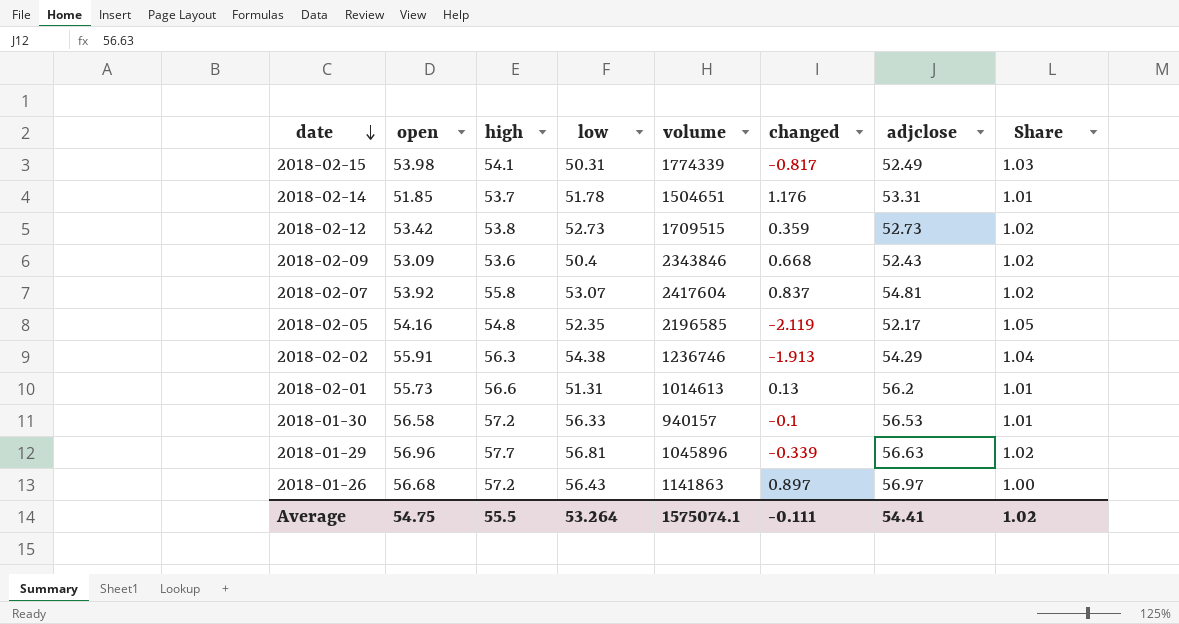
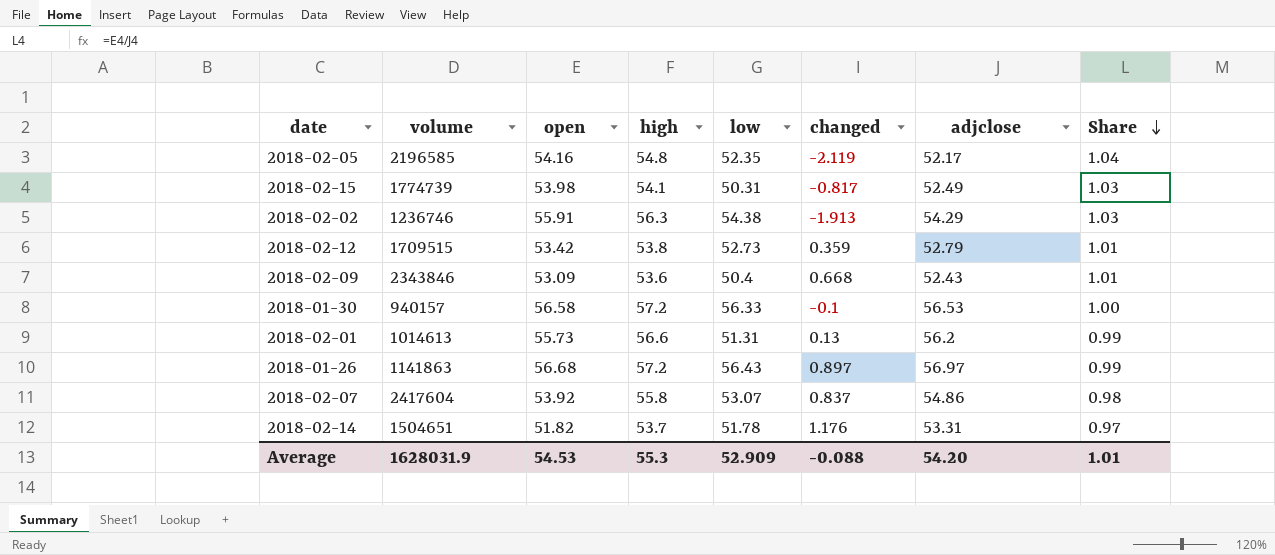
row order: date descending -> Share descending
column volume | position: 5 -> 2
column Share | formula: [high] / [adjclose] -> [open] / [adjclose]
row 2018-01-29: 56.96 | 57.7 | 56.81 | 1045896 | -0.339 | 56.63 | 1.02 -> none
2018-02-15 | volume: 1774339 -> 1774739
2018-02-12 | adjclose: 52.73 -> 52.79
2018-02-07 | adjclose: 54.81 -> 54.86
2018-02-14 | open: 51.85 -> 51.82
Average | volume: 1575074.1 -> 1628031.9
Average | open: 54.75 -> 54.53
Average | high: 55.5 -> 55.3
Average | low: 53.264 -> 52.909
Average | changed: -0.111 -> -0.088
Average | adjclose: 54.41 -> 54.20
Average | Share: 1.02 -> 1.01

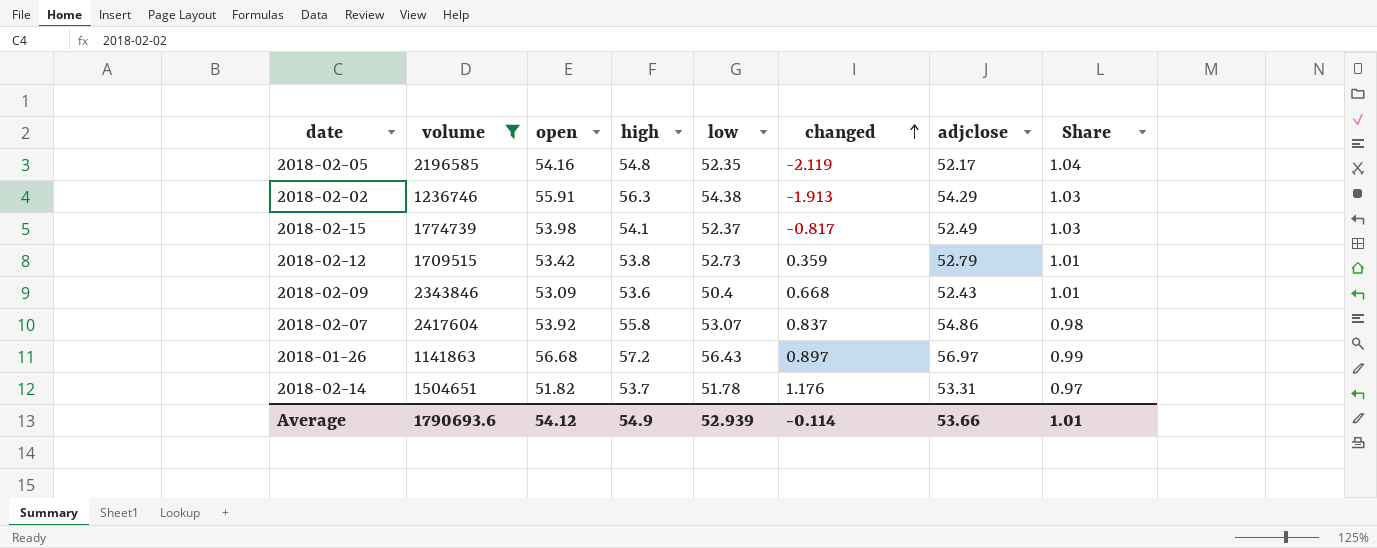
filter: none -> volume >= 1141863
row order: Share descending -> changed ascending
2018-02-15 | low: 50.31 -> 52.37
Average | volume: 1628031.9 -> 1790693.6
Average | open: 54.53 -> 54.12
Average | high: 55.3 -> 54.9
Average | low: 52.909 -> 52.939
Average | changed: -0.088 -> -0.114
Average | adjclose: 54.20 -> 53.66

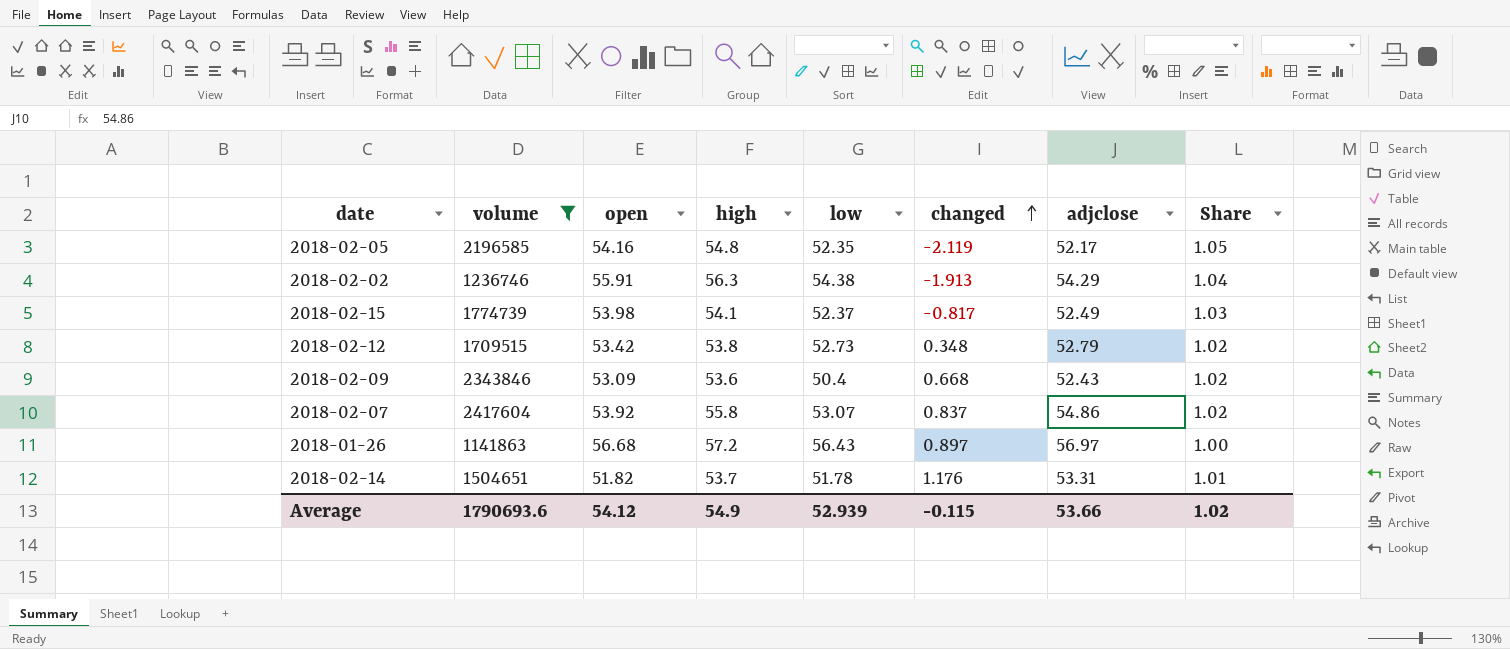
column Share | formula: [open] / [adjclose] -> [high] / [adjclose]
2018-02-12 | changed: 0.359 -> 0.348
Average | changed: -0.114 -> -0.115
Average | Share: 1.01 -> 1.02

